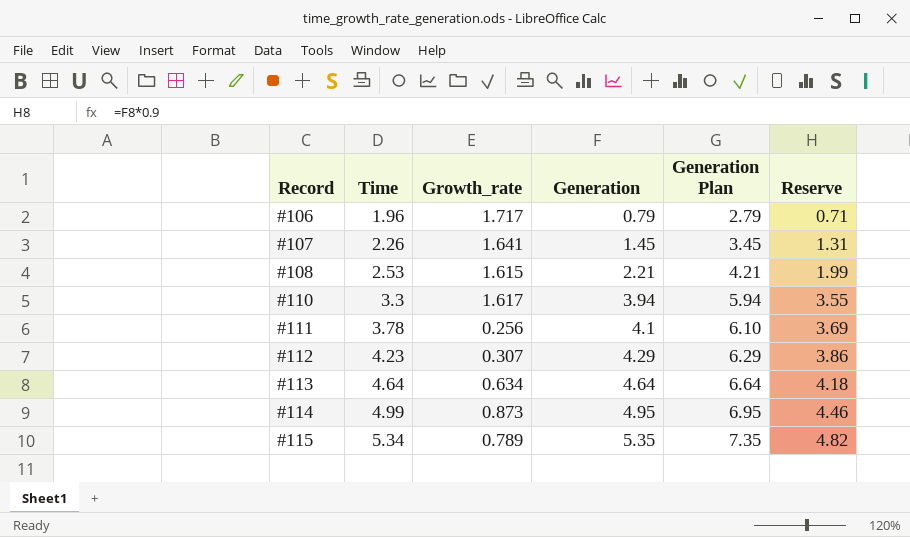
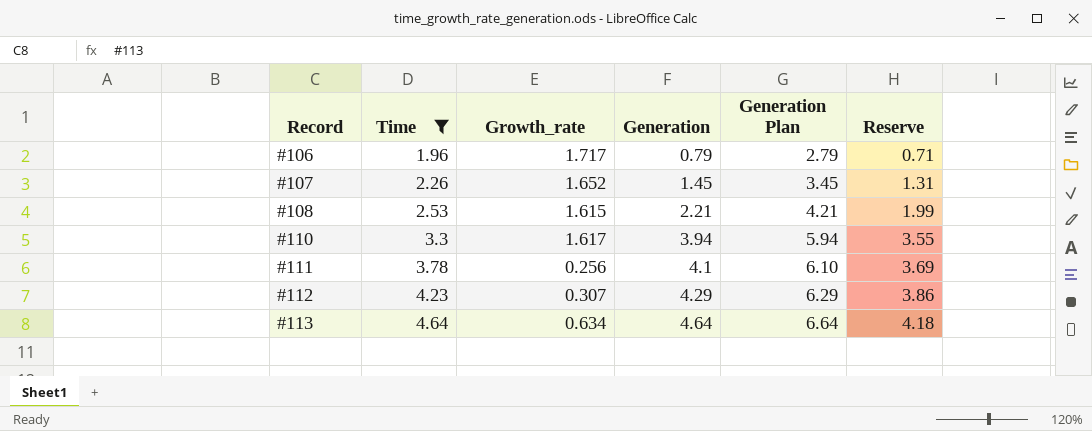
filter: none -> Time <= 4.64
#107 | Growth_rate: 1.641 -> 1.652

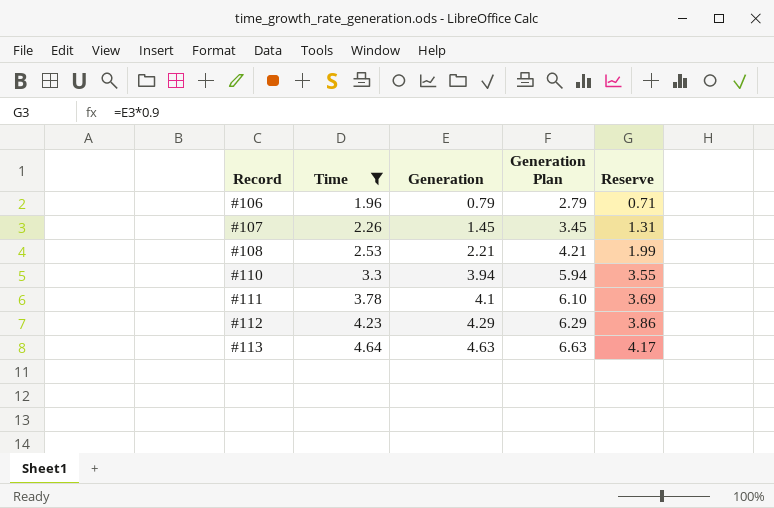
column Growth_rate | position: 3 -> none
#113 | Generation: 4.64 -> 4.63
#113 | Generation Plan: 6.64 -> 6.63
#113 | Reserve: 4.18 -> 4.17

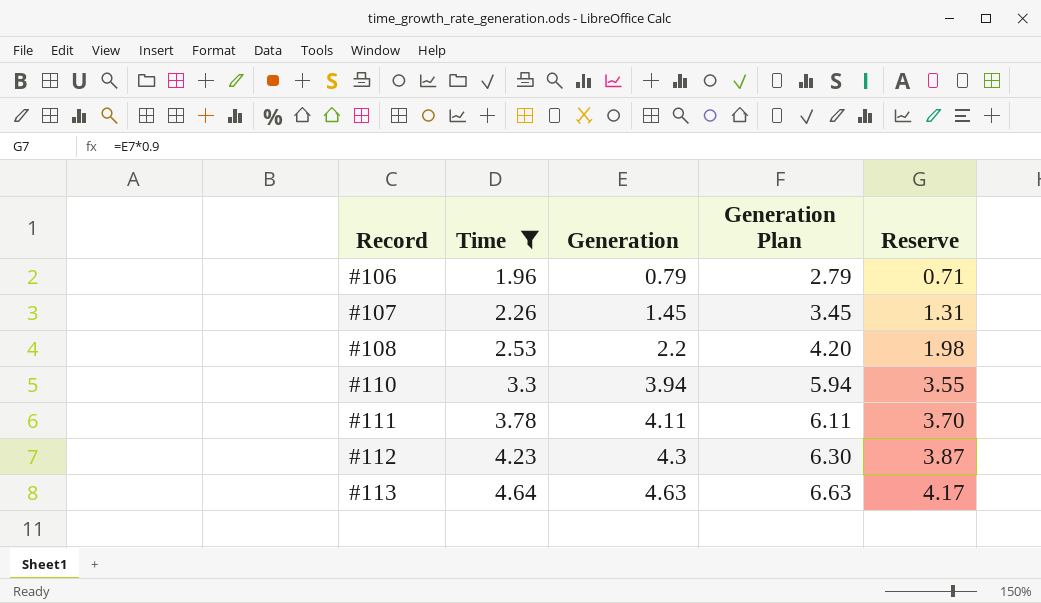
#108 | Generation: 2.21 -> 2.2
#108 | Generation Plan: 4.21 -> 4.20
#108 | Reserve: 1.99 -> 1.98
#111 | Generation: 4.1 -> 4.11
#111 | Generation Plan: 6.10 -> 6.11
#111 | Reserve: 3.69 -> 3.70
#112 | Generation: 4.29 -> 4.3
#112 | Generation Plan: 6.29 -> 6.30
#112 | Reserve: 3.86 -> 3.87

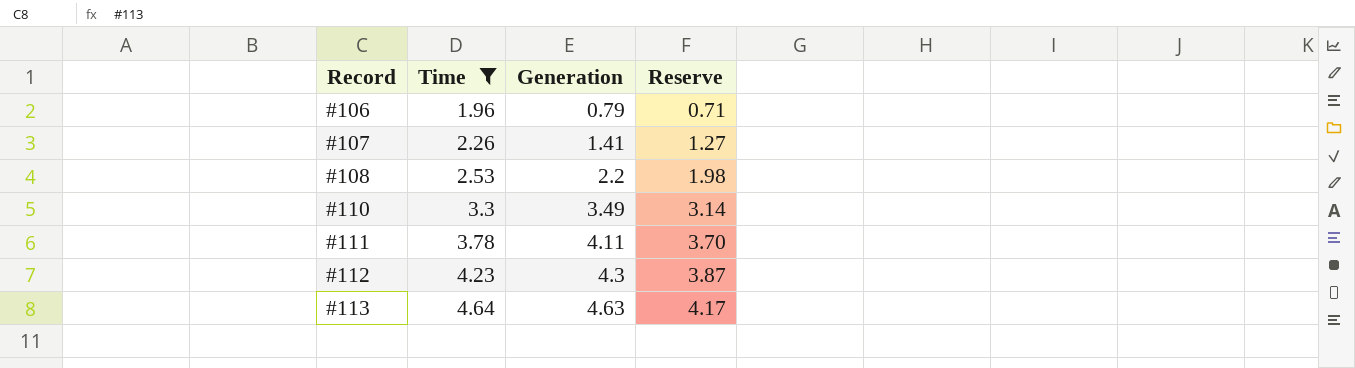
column Generation Plan | formula: [Generation] + 2 -> none
#107 | Generation: 1.45 -> 1.41
#107 | Reserve: 1.31 -> 1.27
#110 | Generation: 3.94 -> 3.49
#110 | Reserve: 3.55 -> 3.14

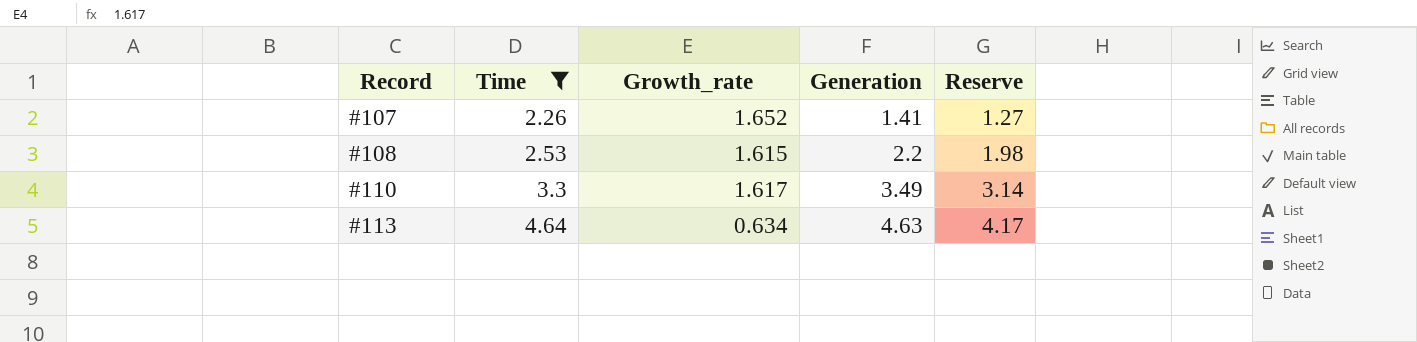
column Growth_rate | position: none -> 3
row #106: 1.96 | 0.79 | 0.71 -> none
row #111: 3.78 | 4.11 | 3.70 -> none
row #112: 4.23 | 4.3 | 3.87 -> none

